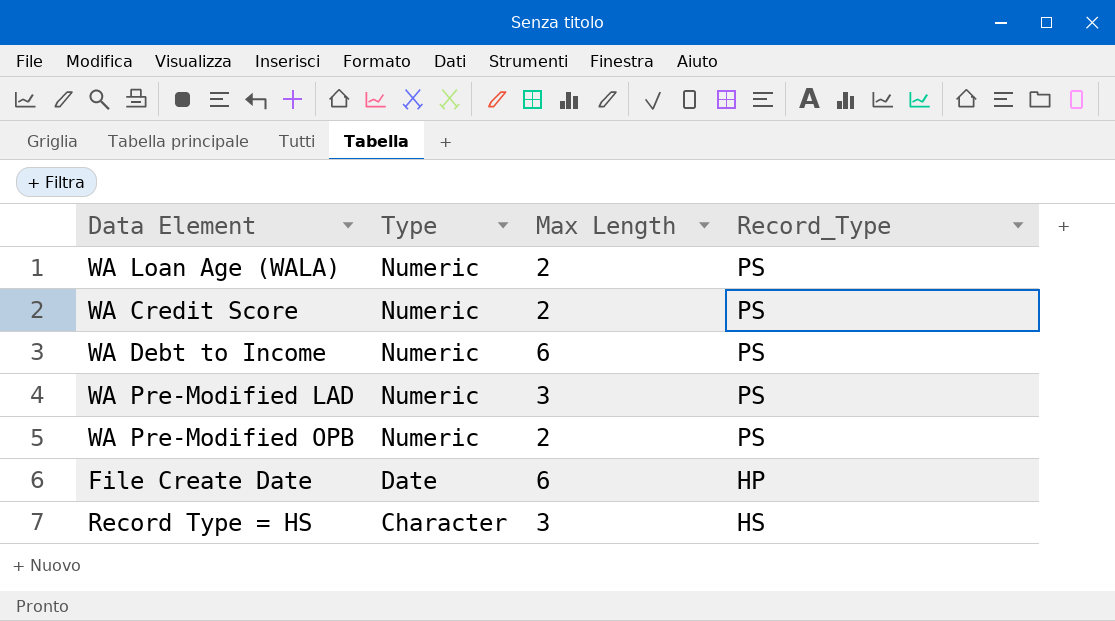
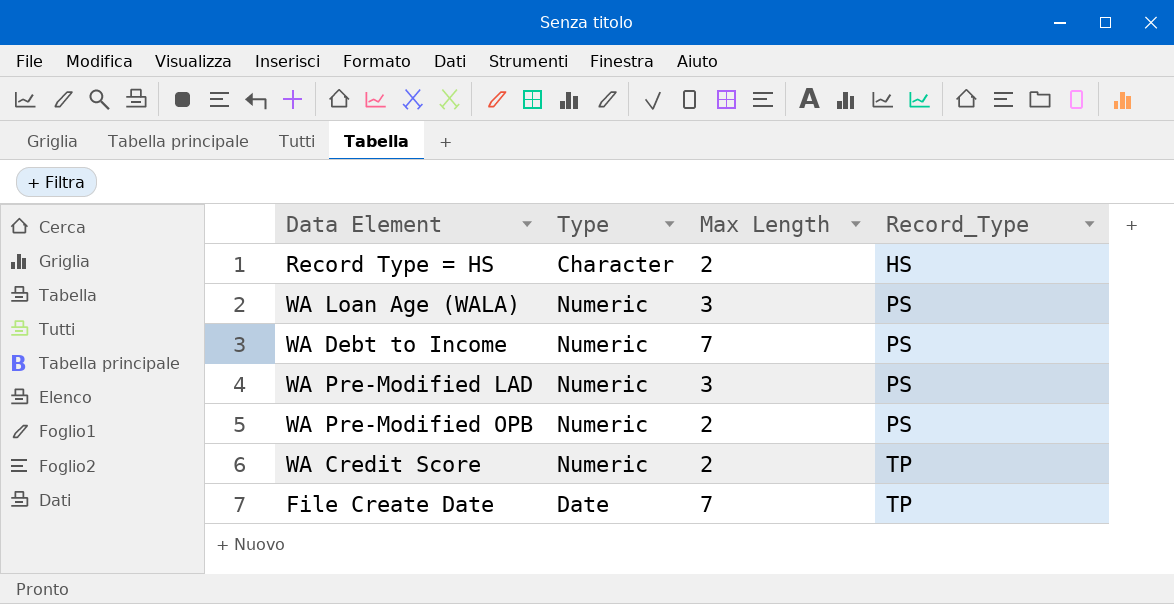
row order: Type descending -> Record_Type ascending
Record Type = HS | Max Length: 3 -> 2
WA Loan Age (WALA) | Max Length: 2 -> 3
WA Debt to Income | Max Length: 6 -> 7
WA Credit Score | Record_Type: PS -> TP
File Create Date | Max Length: 6 -> 7
File Create Date | Record_Type: HP -> TP

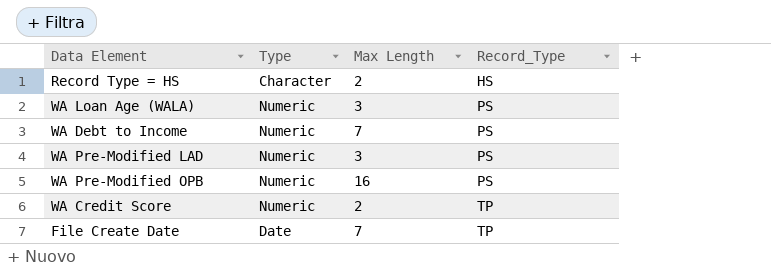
WA Pre-Modified OPB | Max Length: 2 -> 16

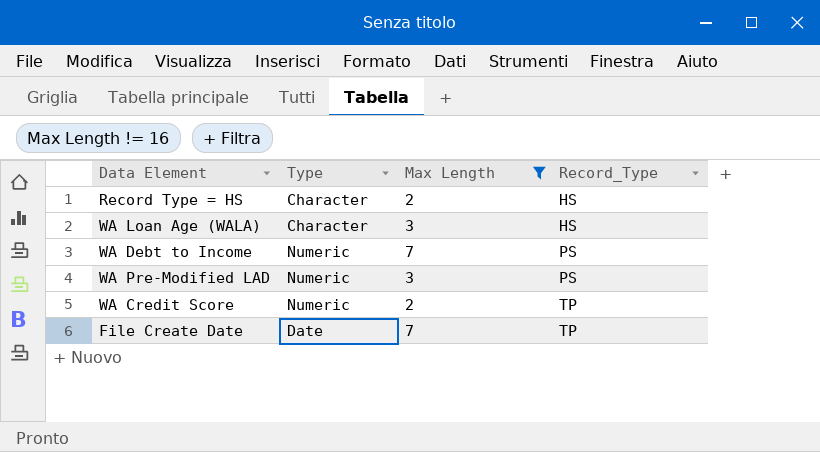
filter: none -> Max Length != 16
WA Loan Age (WALA) | Type: Numeric -> Character
WA Loan Age (WALA) | Record_Type: PS -> HS

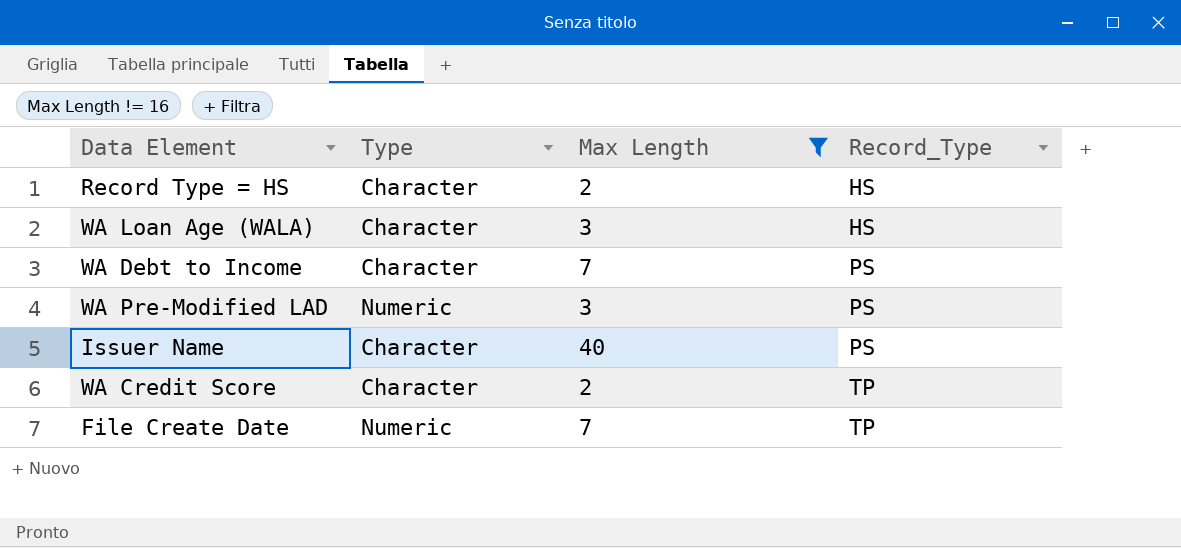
WA Debt to Income | Type: Numeric -> Character
row Issuer Name: none -> Character | 40 | PS
WA Credit Score | Type: Numeric -> Character
File Create Date | Type: Date -> Numeric

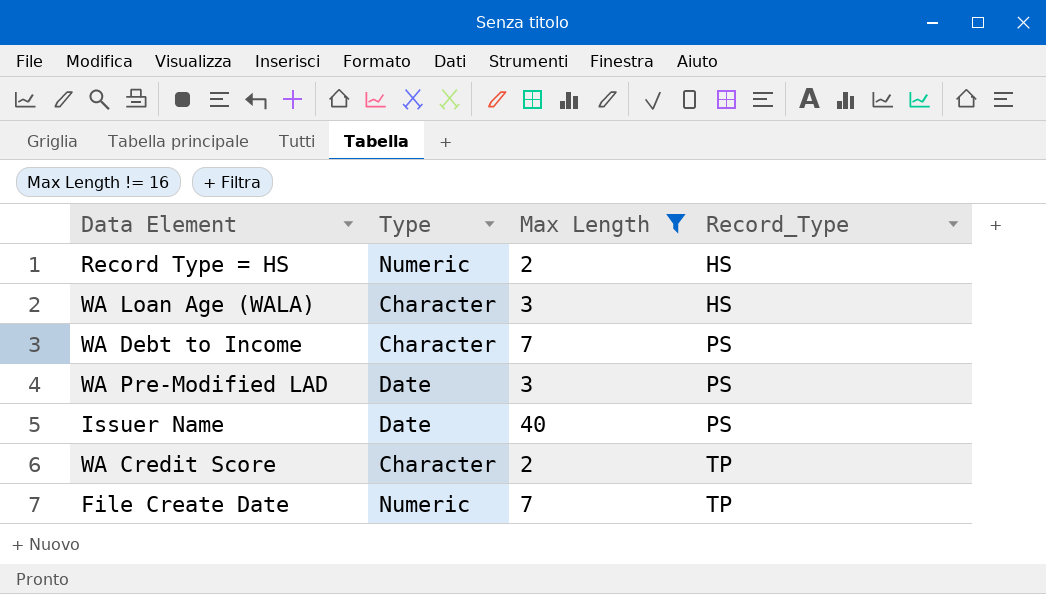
Record Type = HS | Type: Character -> Numeric
WA Pre-Modified LAD | Type: Numeric -> Date
Issuer Name | Type: Character -> Date

